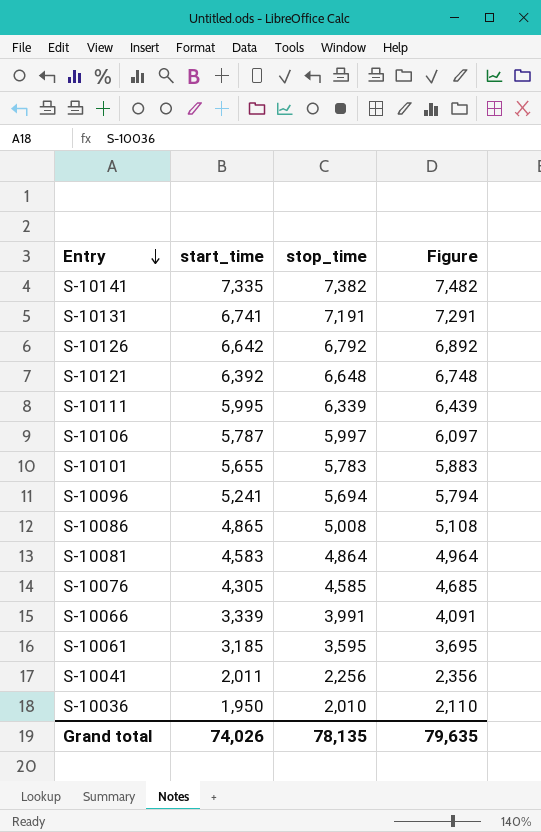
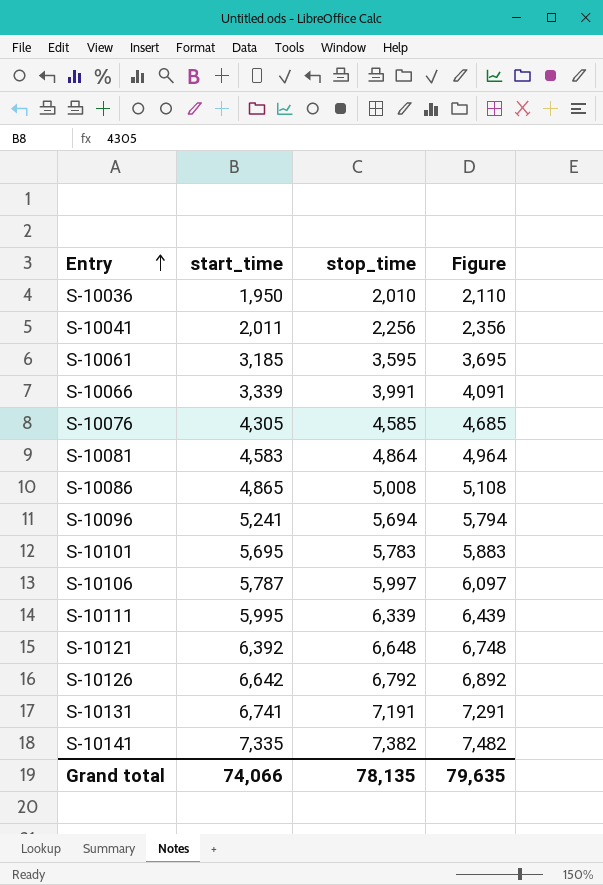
row order: Entry descending -> Entry ascending
S-10101 | start_time: 5,655 -> 5,695
Grand total | start_time: 74,026 -> 74,066

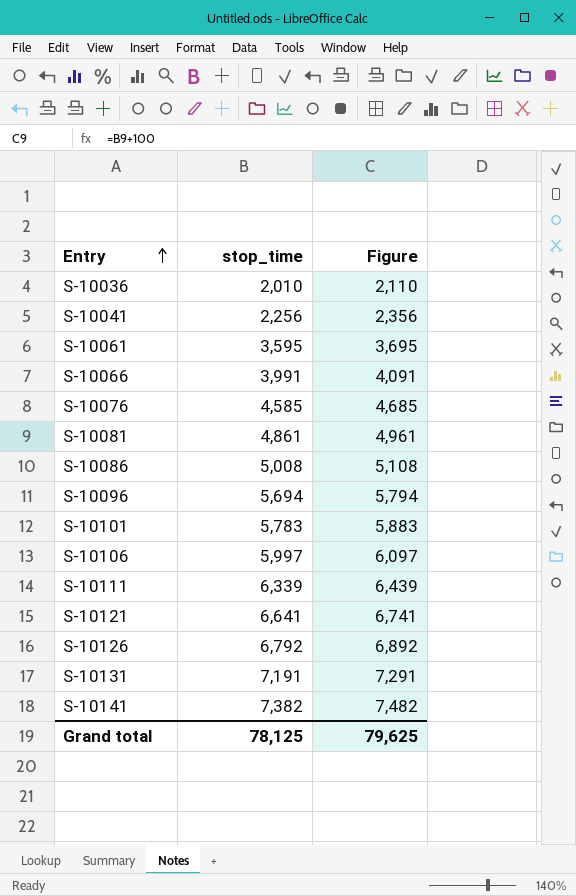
column start_time | position: 2 -> none
S-10081 | stop_time: 4,864 -> 4,861
S-10081 | Figure: 4,964 -> 4,961
S-10121 | stop_time: 6,648 -> 6,641
S-10121 | Figure: 6,748 -> 6,741
Grand total | stop_time: 78,135 -> 78,125
Grand total | Figure: 79,635 -> 79,625

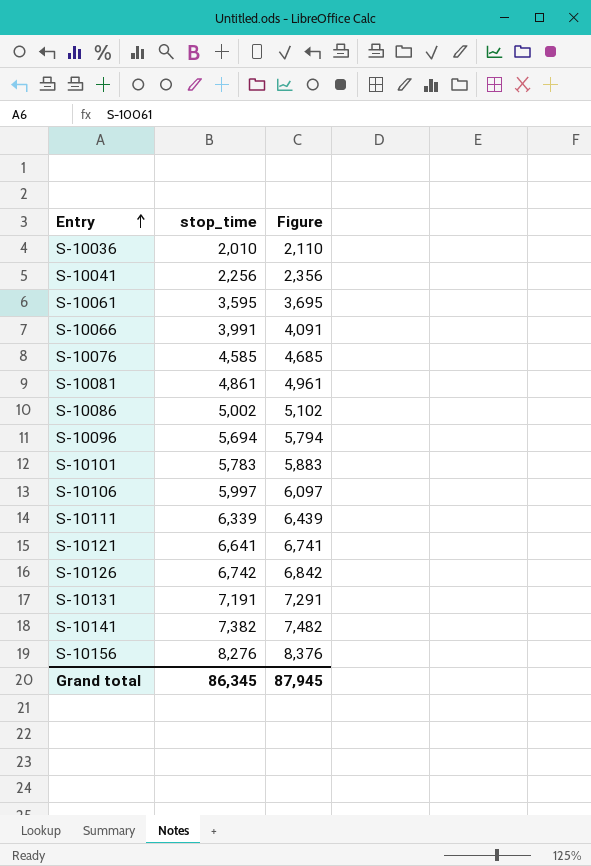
S-10086 | stop_time: 5,008 -> 5,002
S-10086 | Figure: 5,108 -> 5,102
S-10126 | stop_time: 6,792 -> 6,742
S-10126 | Figure: 6,892 -> 6,842
row S-10156: none -> 8,276 | 8,376
Grand total | stop_time: 78,125 -> 86,345
Grand total | Figure: 79,625 -> 87,945

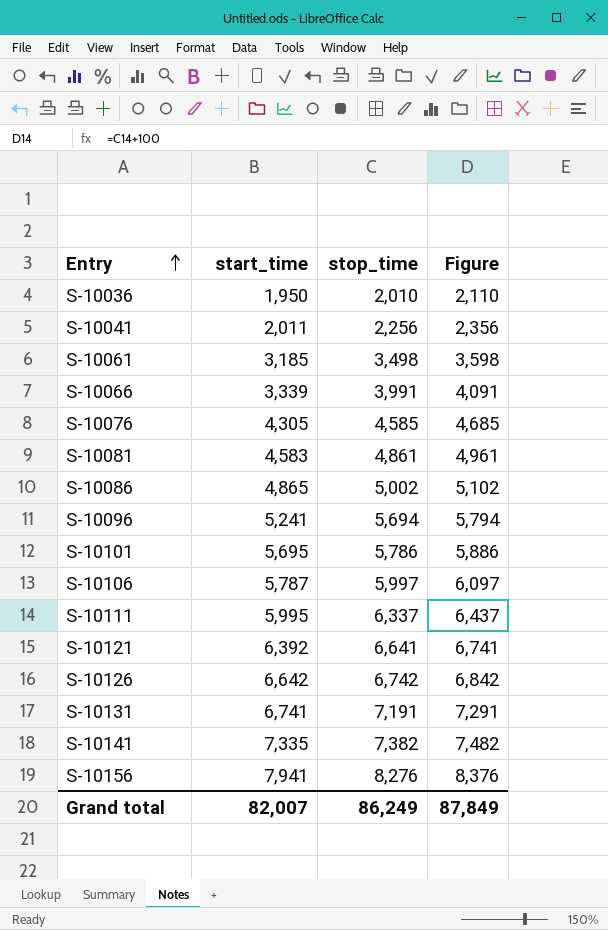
column start_time | position: none -> 2
S-10061 | stop_time: 3,595 -> 3,498
S-10061 | Figure: 3,695 -> 3,598
S-10101 | stop_time: 5,783 -> 5,786
S-10101 | Figure: 5,883 -> 5,886
S-10111 | stop_time: 6,339 -> 6,337
S-10111 | Figure: 6,439 -> 6,437
Grand total | stop_time: 86,345 -> 86,249
Grand total | Figure: 87,945 -> 87,849

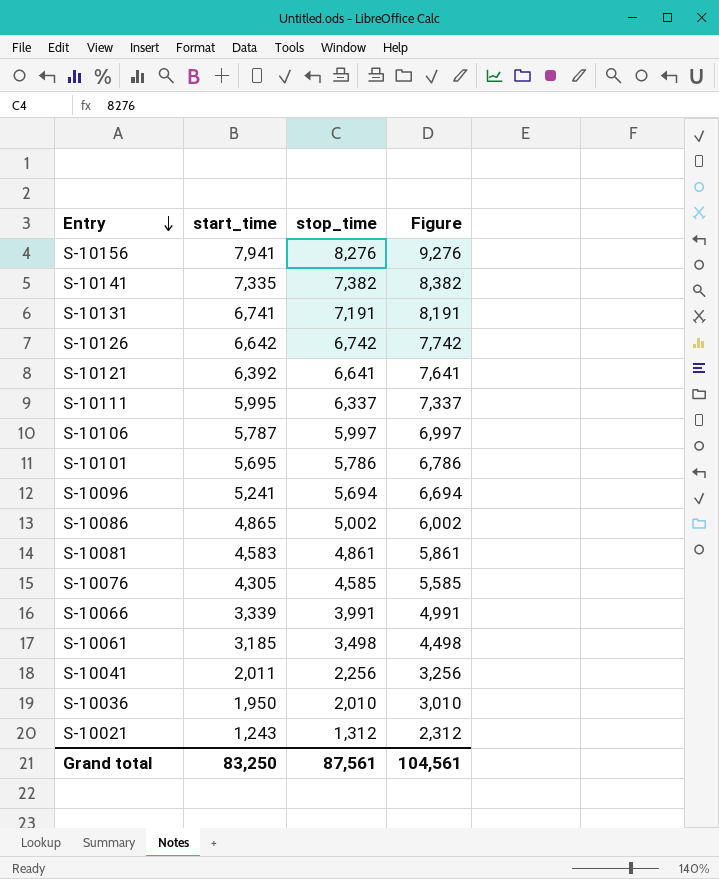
row order: Entry ascending -> Entry descending
column Figure | formula: [stop_time] + 100 -> [stop_time] + 1000
row S-10021: none -> 1,243 | 1,312 | 2,312
Grand total | start_time: 82,007 -> 83,250
Grand total | stop_time: 86,249 -> 87,561
Grand total | Figure: 87,849 -> 104,561

